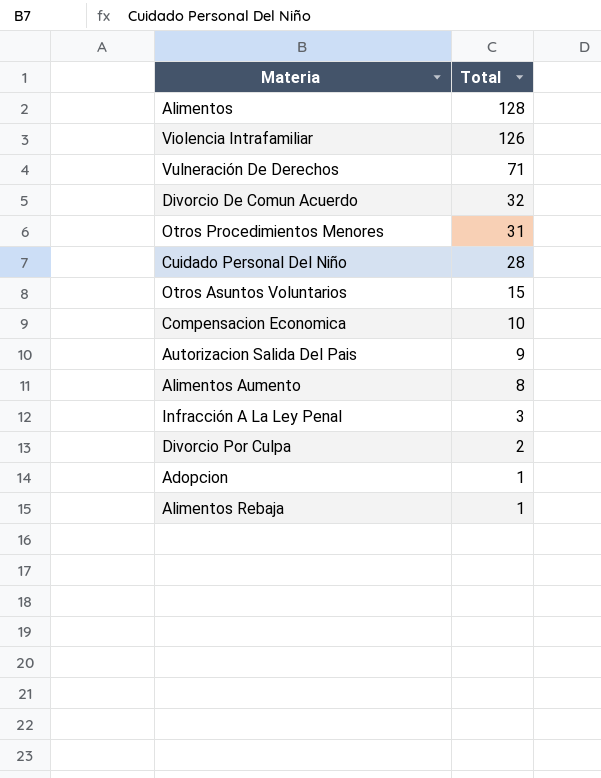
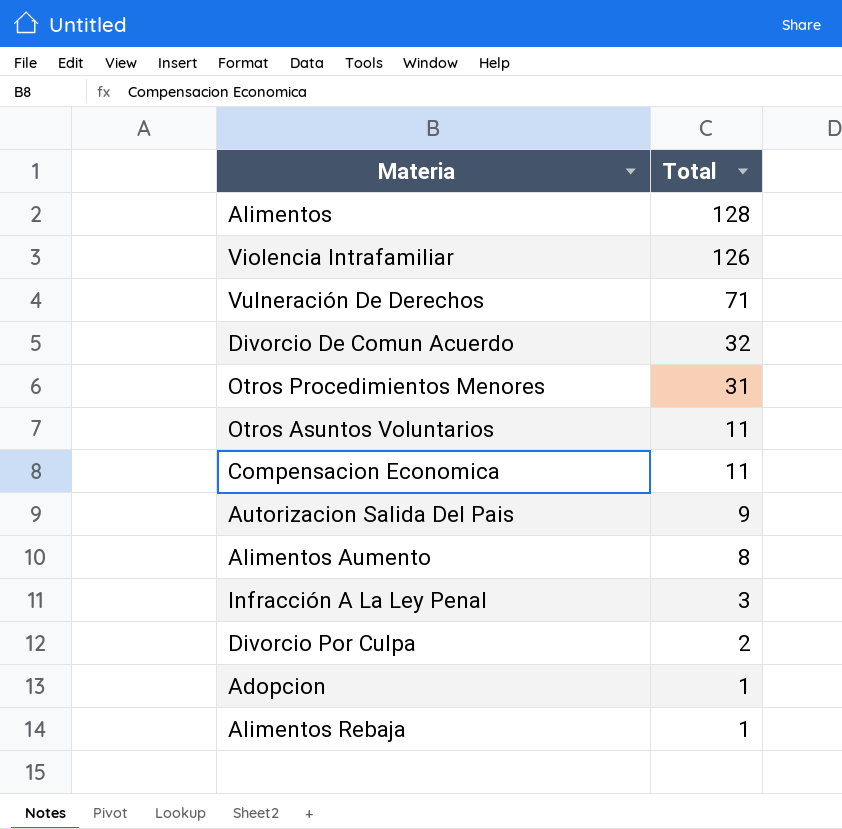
row Cuidado Personal Del Niño: 28 -> none
Otros Asuntos Voluntarios | Total: 15 -> 11
Compensacion Economica | Total: 10 -> 11

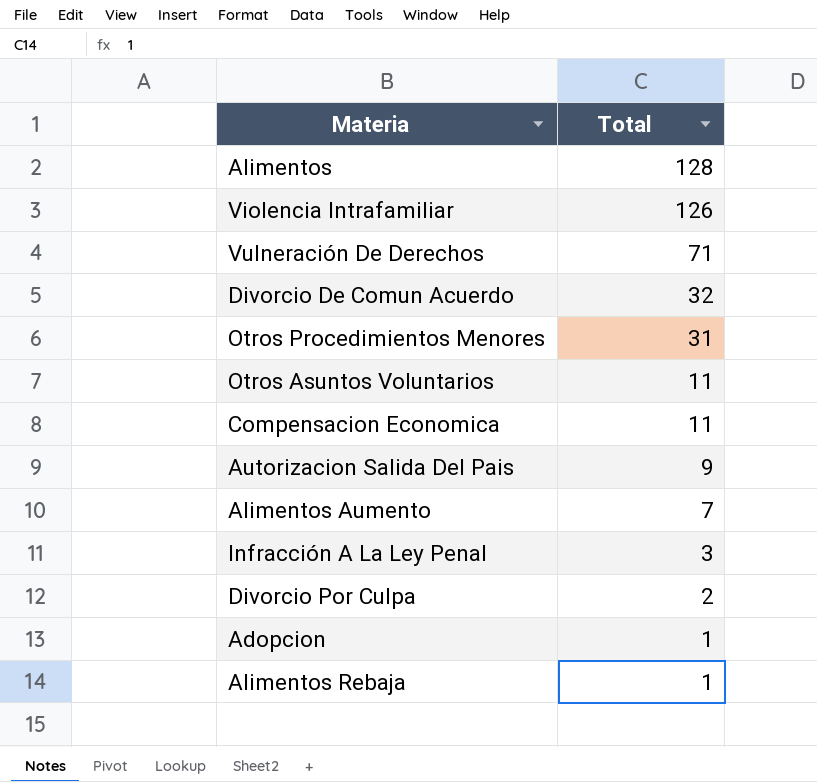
Alimentos Aumento | Total: 8 -> 7

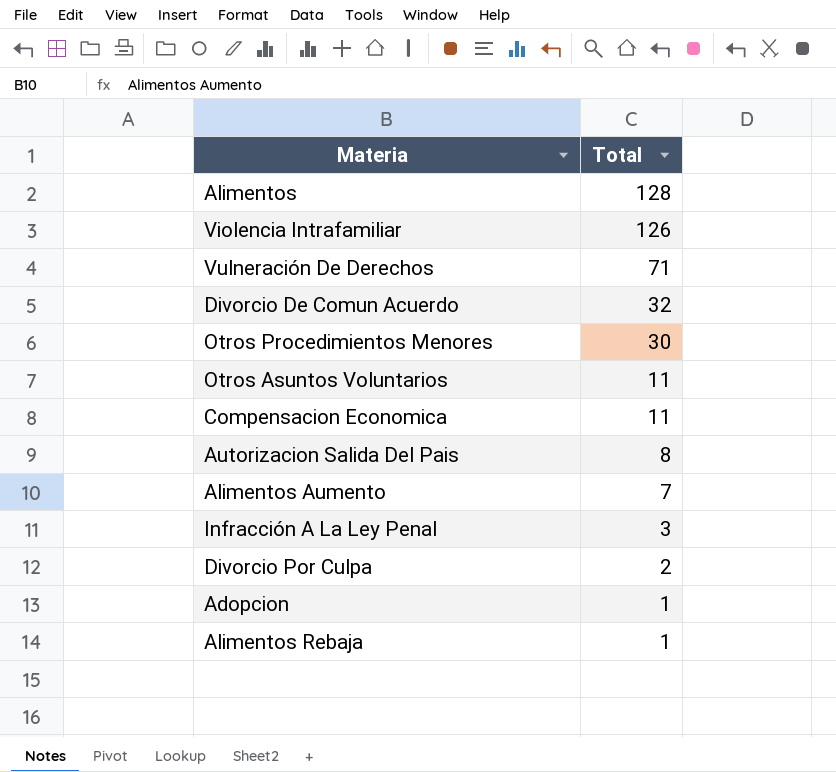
Otros Procedimientos Menores | Total: 31 -> 30
Autorizacion Salida Del Pais | Total: 9 -> 8

